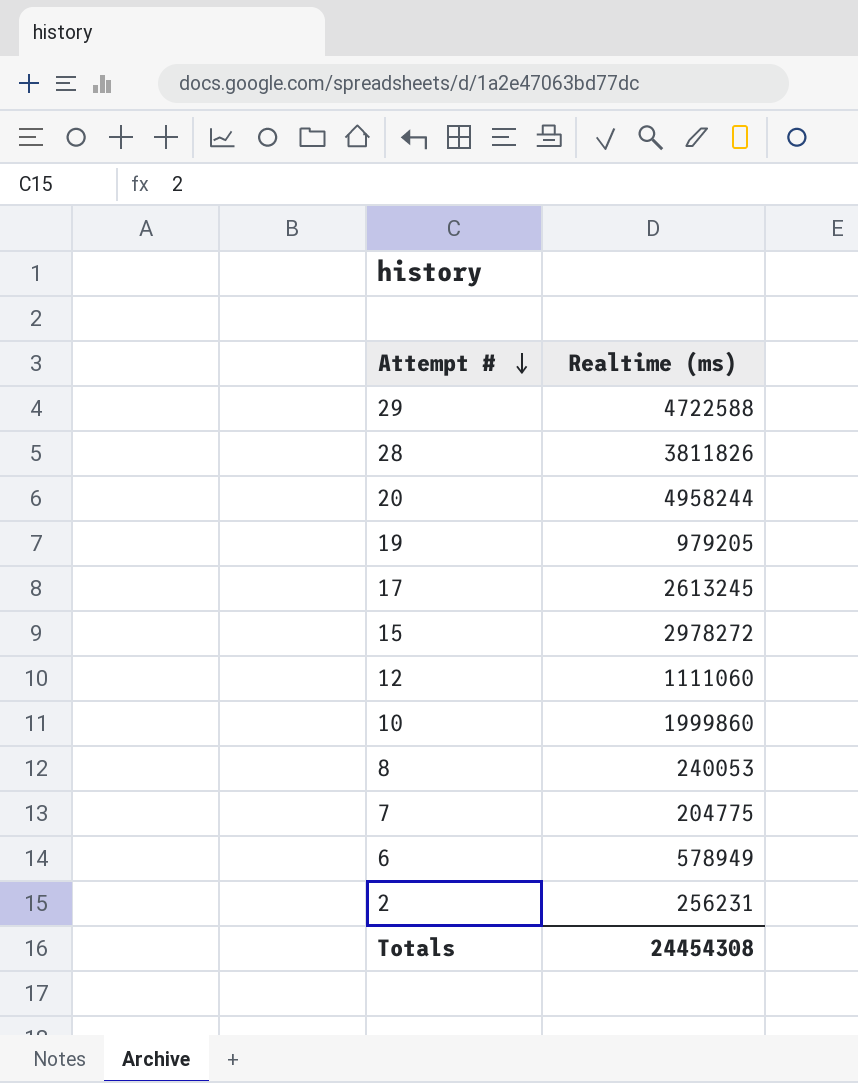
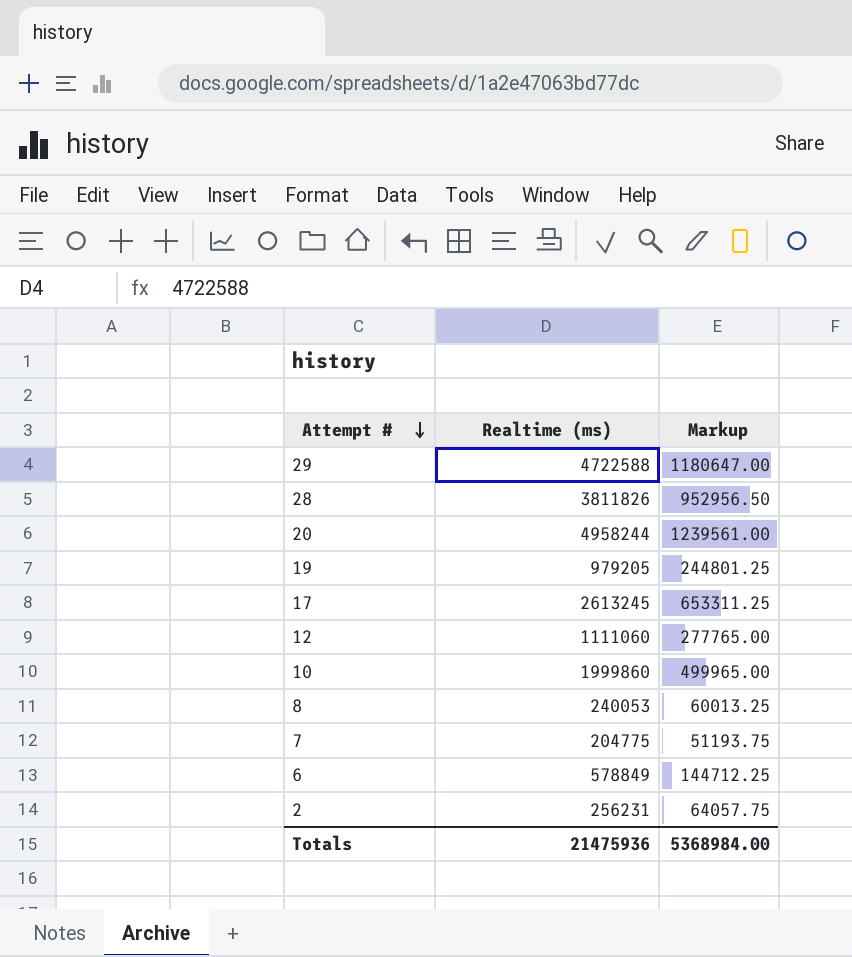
column Markup | formula: none -> [Realtime (ms)] * 0.25
row 15: 2978272 -> none
6 | Realtime (ms): 578949 -> 578849
Totals | Realtime (ms): 24454308 -> 21475936

